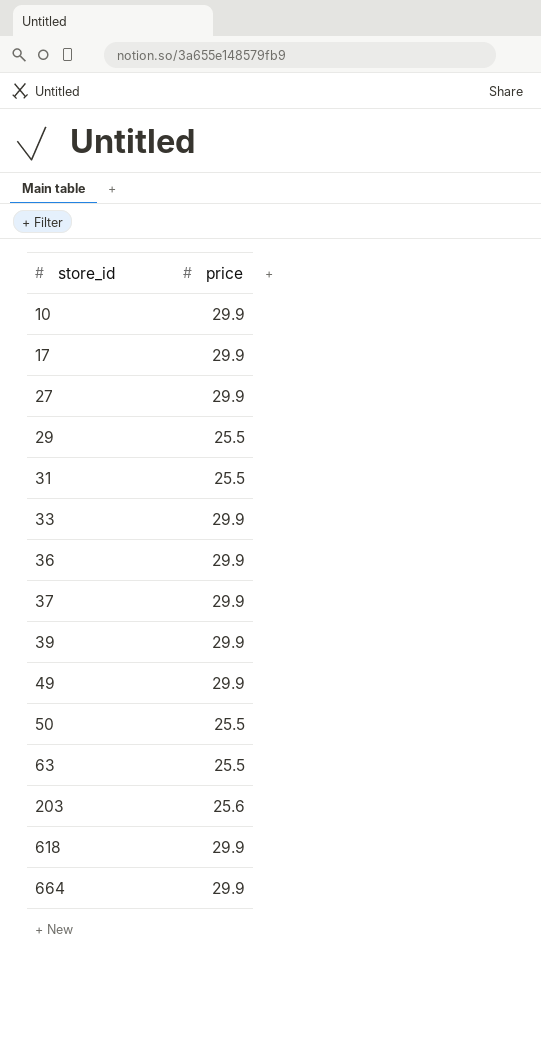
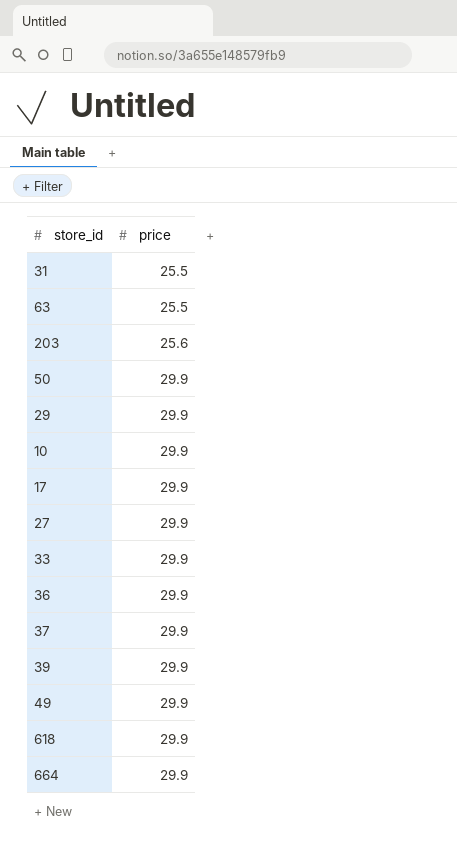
row order: store_id ascending -> price ascending
50 | price: 25.5 -> 29.9
29 | price: 25.5 -> 29.9

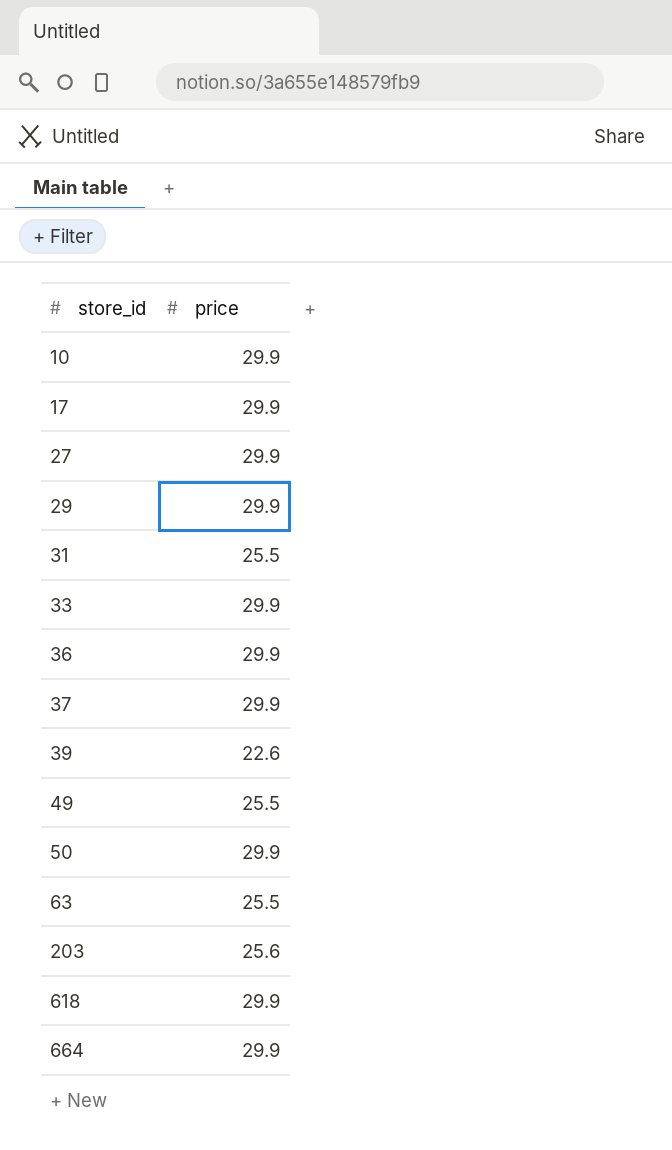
row order: price ascending -> store_id ascending
39 | price: 29.9 -> 22.6
49 | price: 29.9 -> 25.5

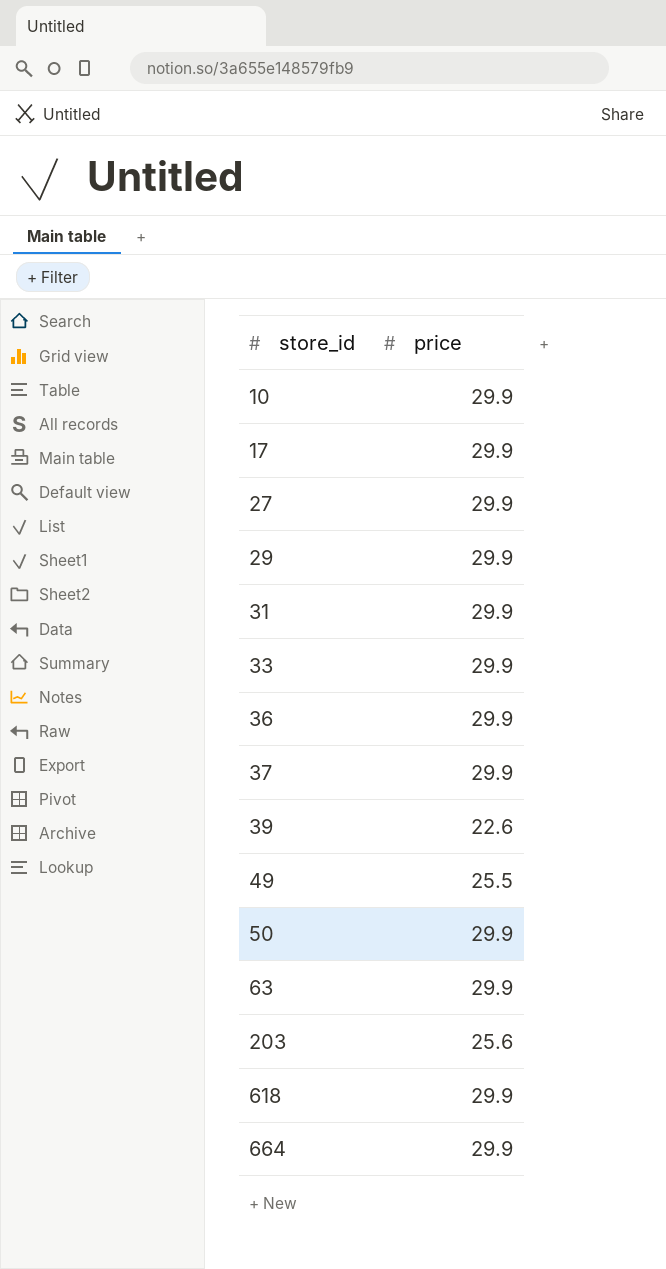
31 | price: 25.5 -> 29.9
63 | price: 25.5 -> 29.9

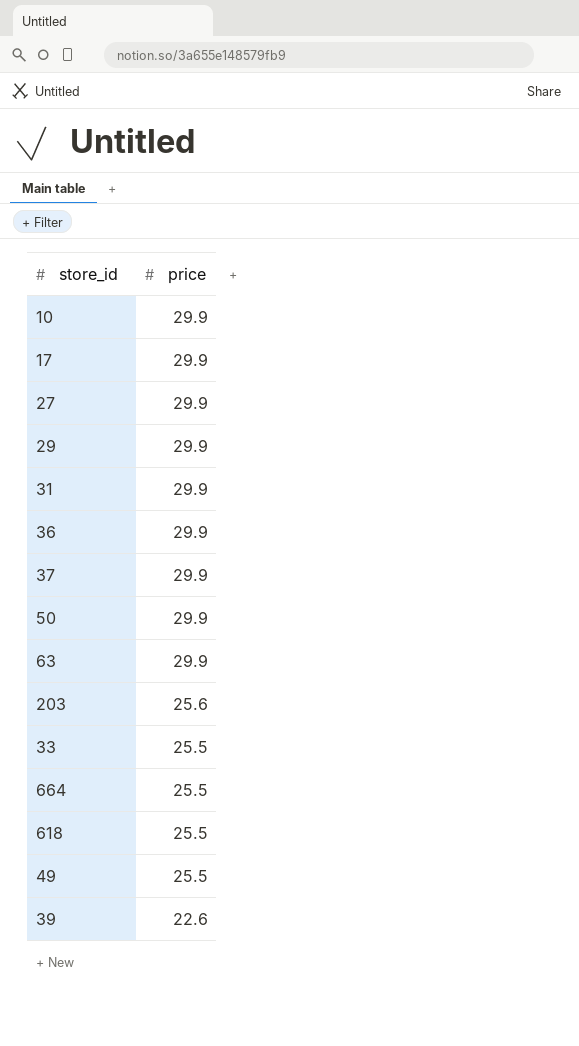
row order: store_id ascending -> price descending
33 | price: 29.9 -> 25.5
664 | price: 29.9 -> 25.5
618 | price: 29.9 -> 25.5

